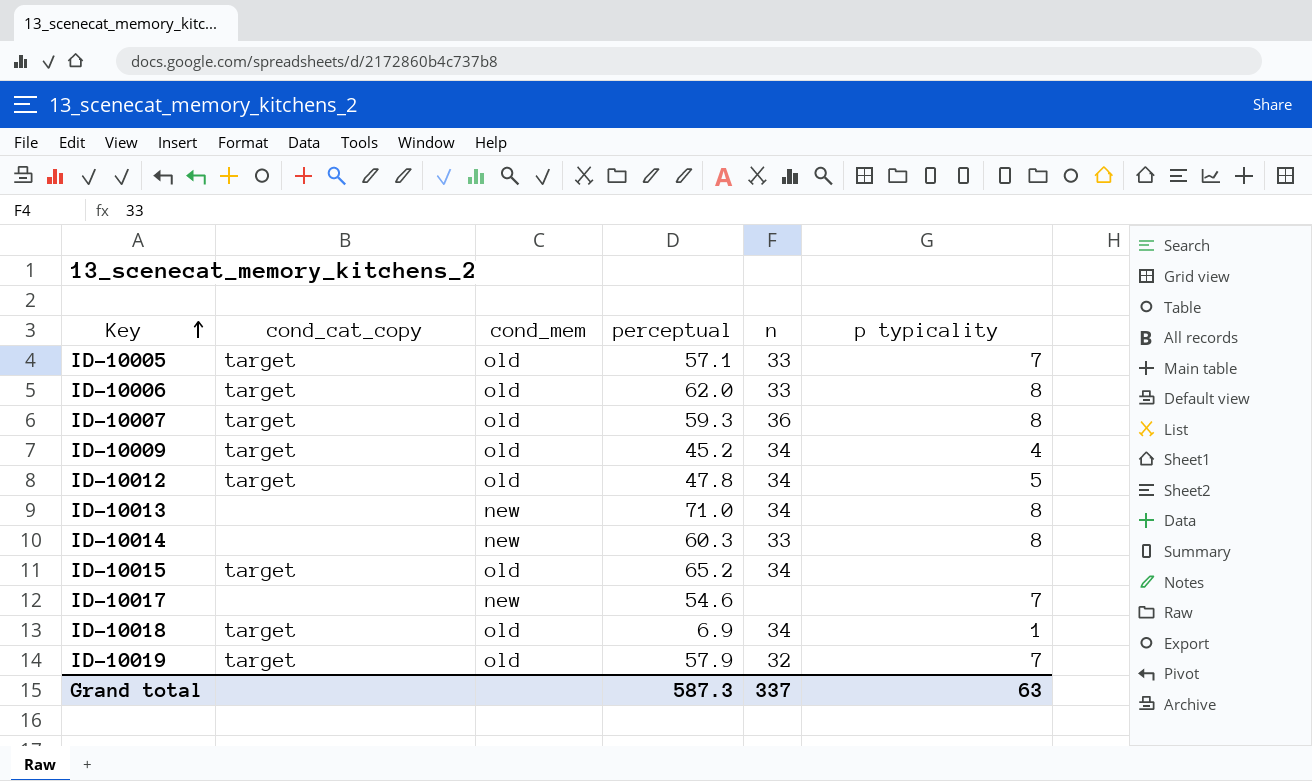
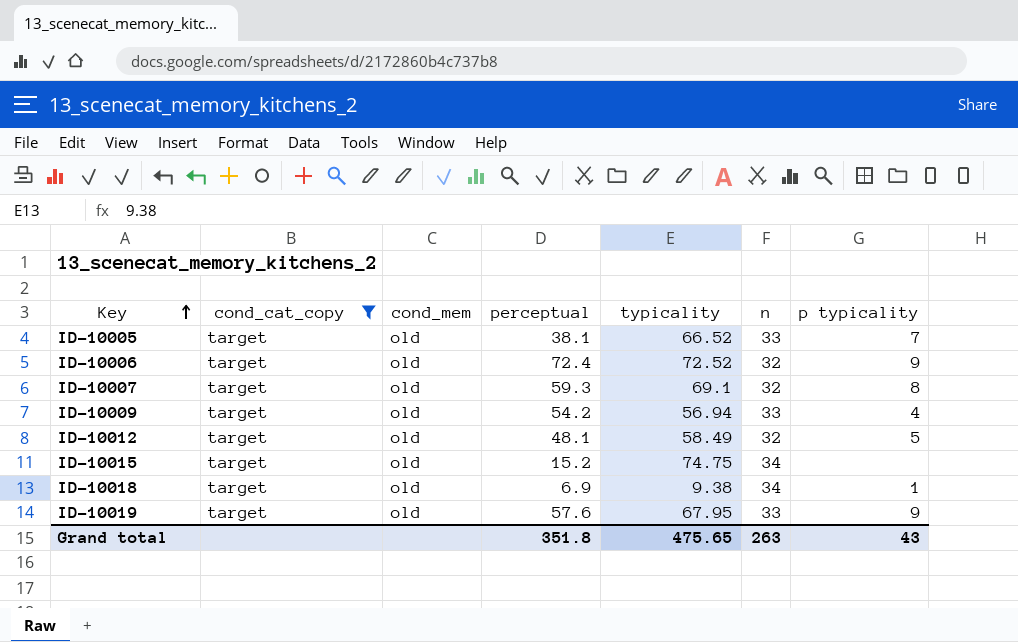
filter: none -> cond_cat_copy = target
column typicality | position: none -> 5
ID-10005 | perceptual: 57.1 -> 38.1
ID-10006 | perceptual: 62.0 -> 72.4
ID-10006 | n: 33 -> 32
ID-10006 | p typicality: 8 -> 9
ID-10007 | n: 36 -> 32
ID-10009 | perceptual: 45.2 -> 54.2
ID-10009 | n: 34 -> 33
ID-10012 | perceptual: 47.8 -> 48.1
ID-10012 | n: 34 -> 32
ID-10015 | perceptual: 65.2 -> 15.2
ID-10019 | perceptual: 57.9 -> 57.6
ID-10019 | n: 32 -> 33
ID-10019 | p typicality: 7 -> 9
Grand total | perceptual: 587.3 -> 351.8
Grand total | n: 337 -> 263
Grand total | p typicality: 63 -> 43

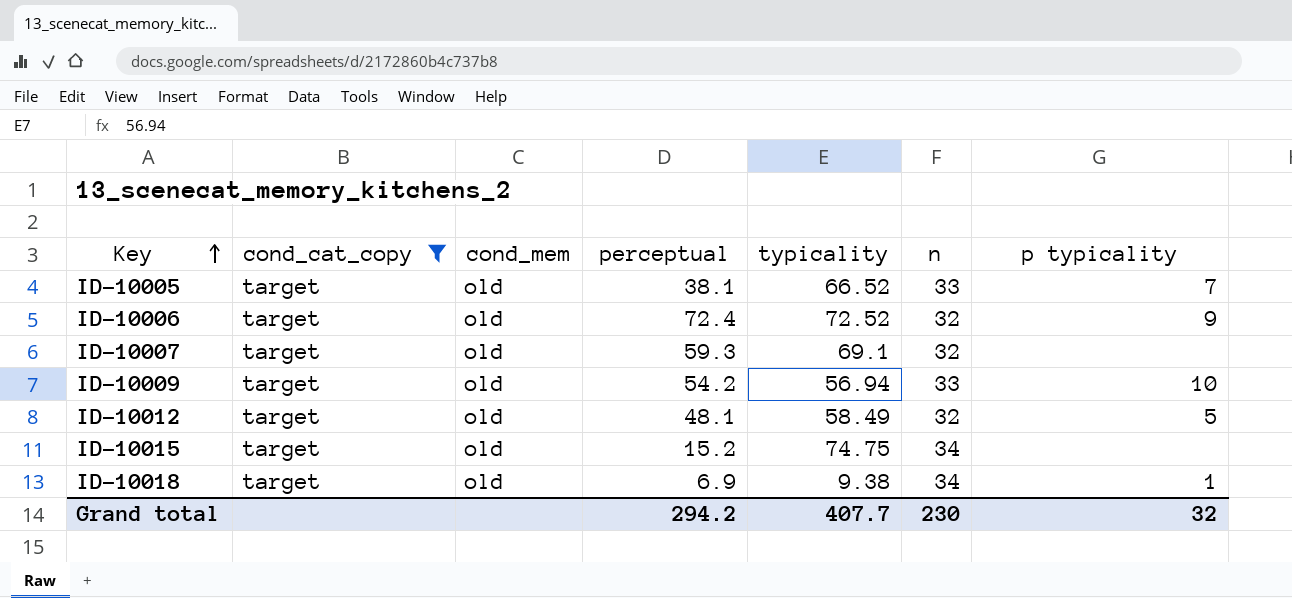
row ID-10019: target | old | 57.6 | 67.95 | 33 | 9 -> none
ID-10007 | p typicality: 8 -> none
ID-10009 | p typicality: 4 -> 10
Grand total | perceptual: 351.8 -> 294.2
Grand total | typicality: 475.65 -> 407.7
Grand total | n: 263 -> 230
Grand total | p typicality: 43 -> 32

